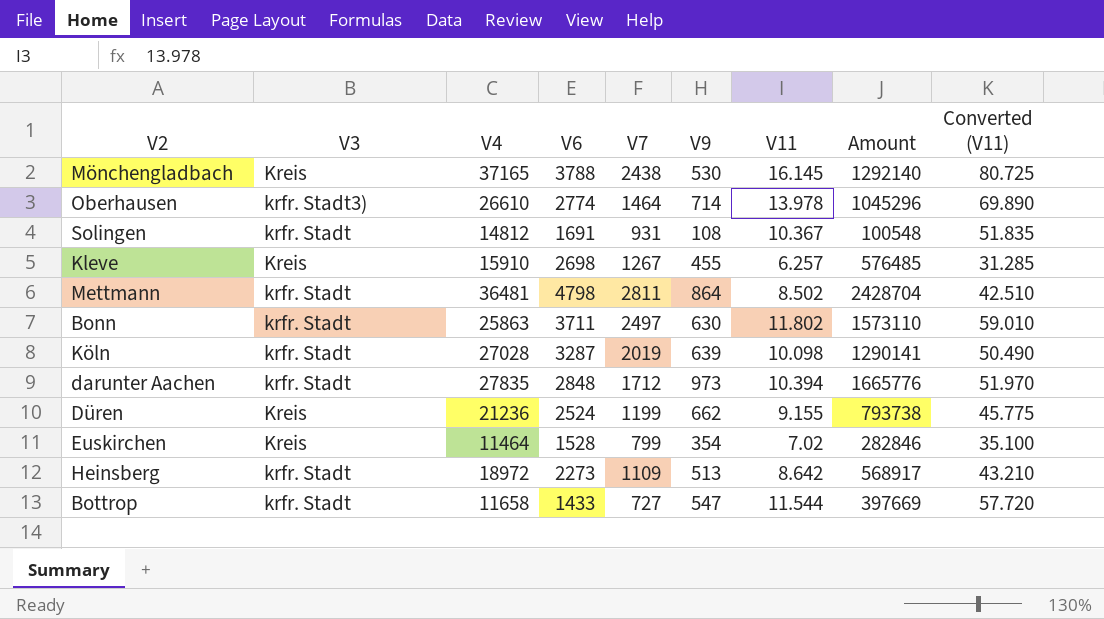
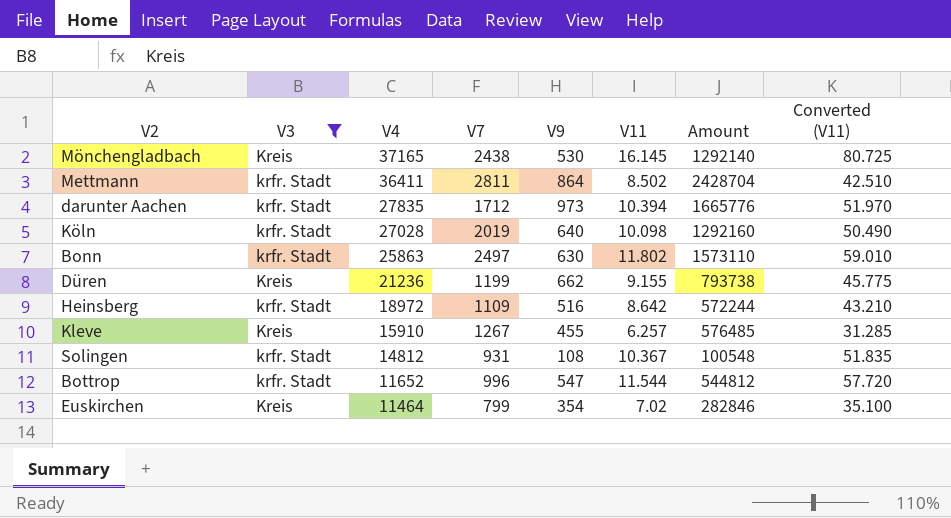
filter: none -> V3 != krfr. Stadt3)
row order: none -> V4 descending
column V6 | position: 4 -> none
Mettmann | V4: 36481 -> 36411
Köln | V9: 639 -> 640
Köln | Amount: 1290141 -> 1292160
Heinsberg | V9: 513 -> 516
Heinsberg | Amount: 568917 -> 572244
Bottrop | V4: 11658 -> 11652
Bottrop | V7: 727 -> 996
Bottrop | Amount: 397669 -> 544812

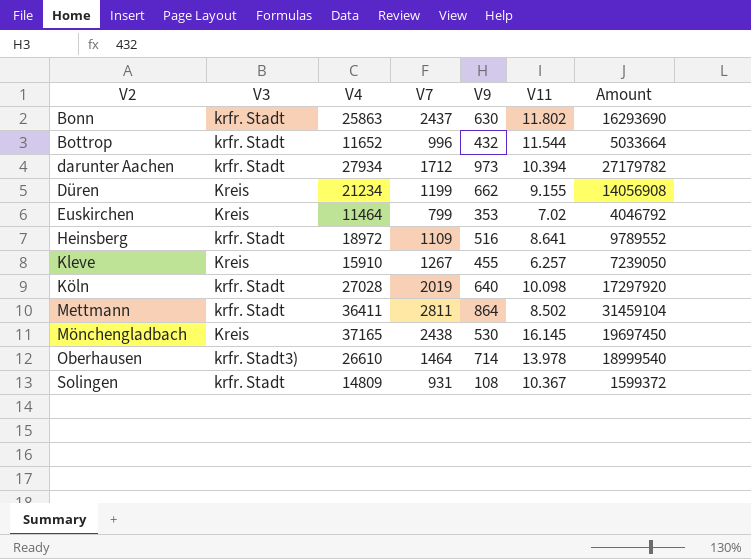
filter: V3 != krfr. Stadt3) -> none
row order: V4 descending -> V2 ascending
column Converted (V11) | formula: [V11] * 5 -> none
column Amount | formula: [V7] * [V9] -> [V4] * [V9]
Bonn | V7: 2497 -> 2437
Bottrop | V9: 547 -> 432
darunter Aachen | V4: 27835 -> 27934
Düren | V4: 21236 -> 21234
Euskirchen | V9: 354 -> 353
Heinsberg | V11: 8.642 -> 8.641
Solingen | V4: 14812 -> 14809

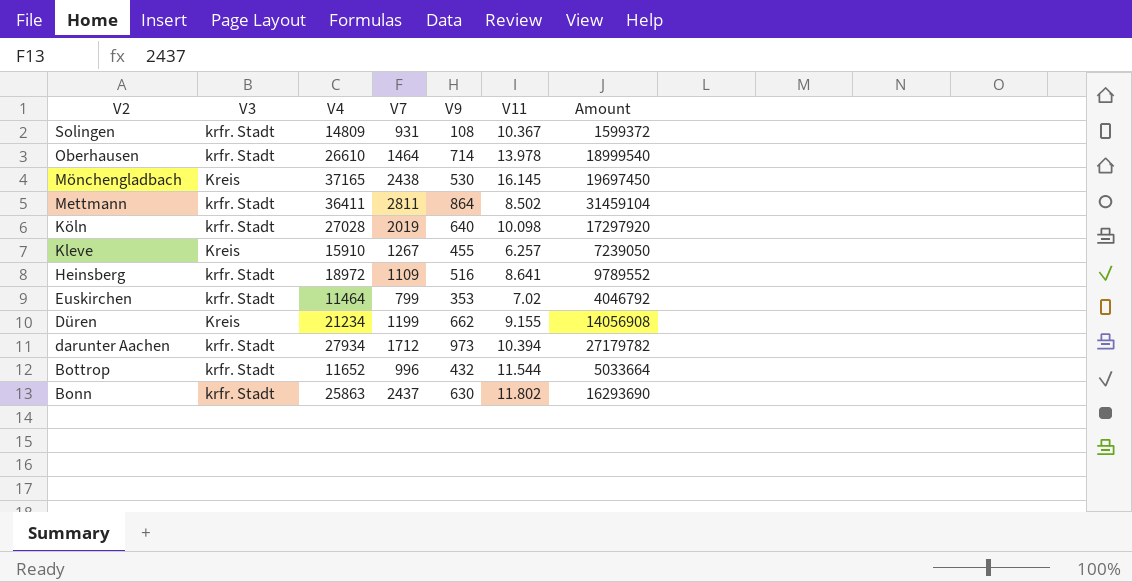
row order: V2 ascending -> V2 descending
Oberhausen | V3: krfr. Stadt3) -> krfr. Stadt
Euskirchen | V3: Kreis -> krfr. Stadt

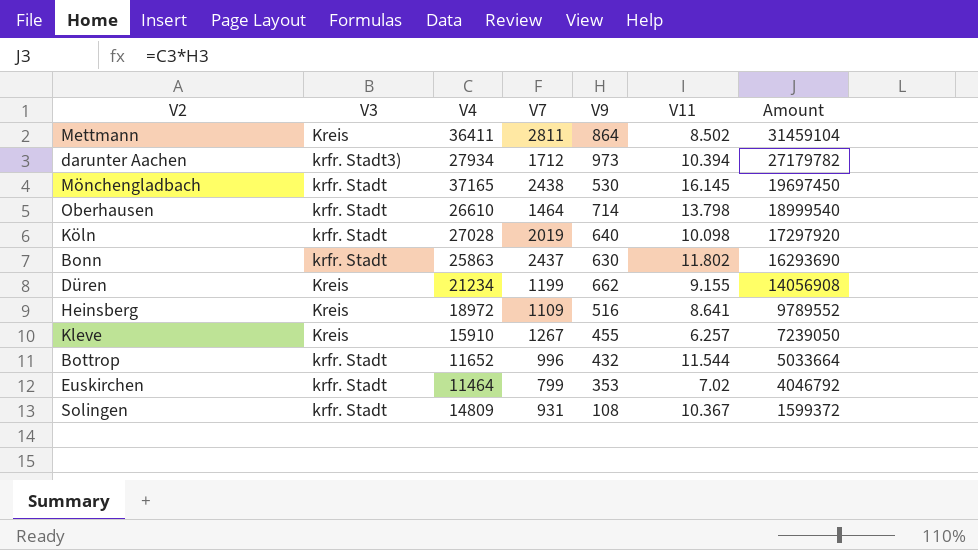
row order: V2 descending -> Amount descending
Mettmann | V3: krfr. Stadt -> Kreis
darunter Aachen | V3: krfr. Stadt -> krfr. Stadt3)
Mönchengladbach | V3: Kreis -> krfr. Stadt
Oberhausen | V11: 13.978 -> 13.798
Heinsberg | V3: krfr. Stadt -> Kreis

